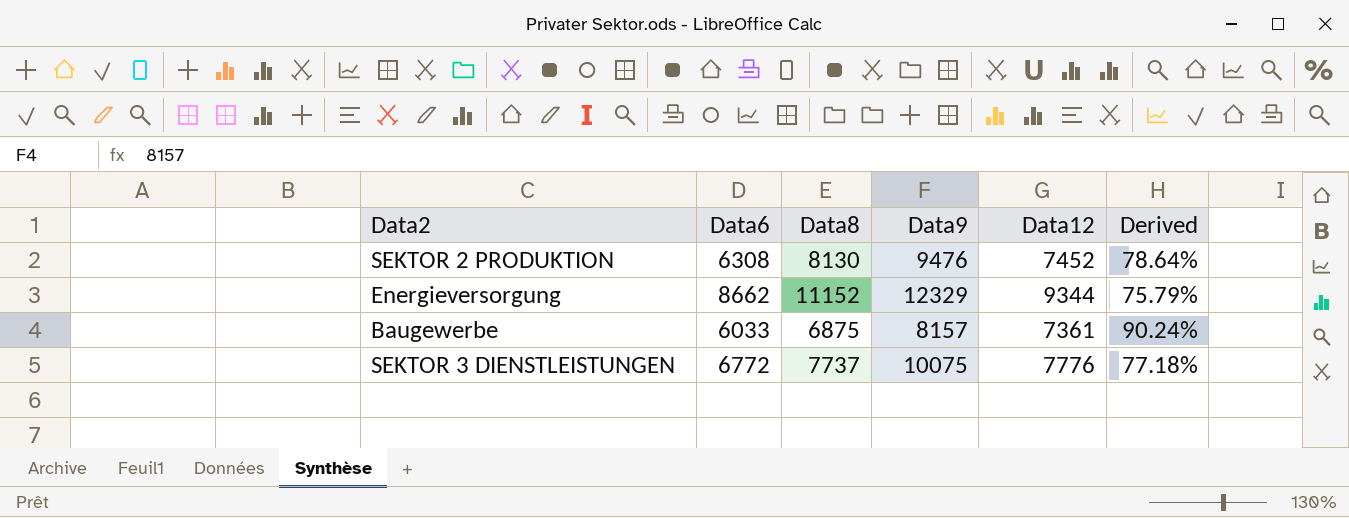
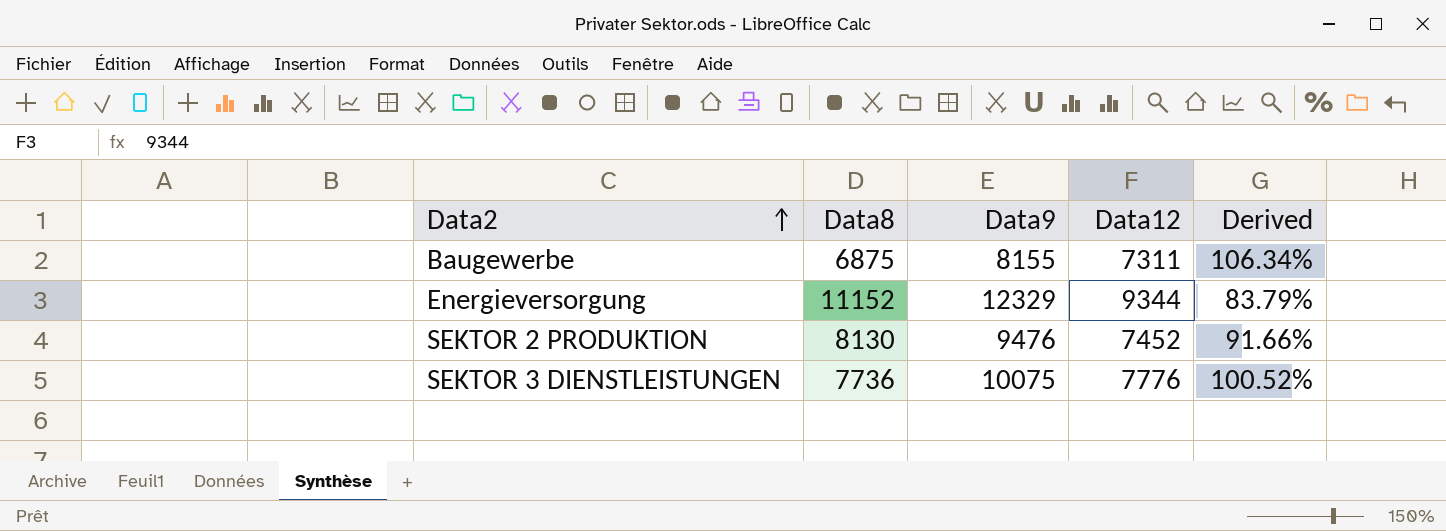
row order: none -> Data2 ascending
column Data6 | position: 2 -> none
column Derived | formula: [Data12] / [Data9] -> [Data12] / [Data8]
Baugewerbe | Data9: 8157 -> 8155
Baugewerbe | Data12: 7361 -> 7311
SEKTOR 3 DIENSTLEISTUNGEN | Data8: 7737 -> 7736

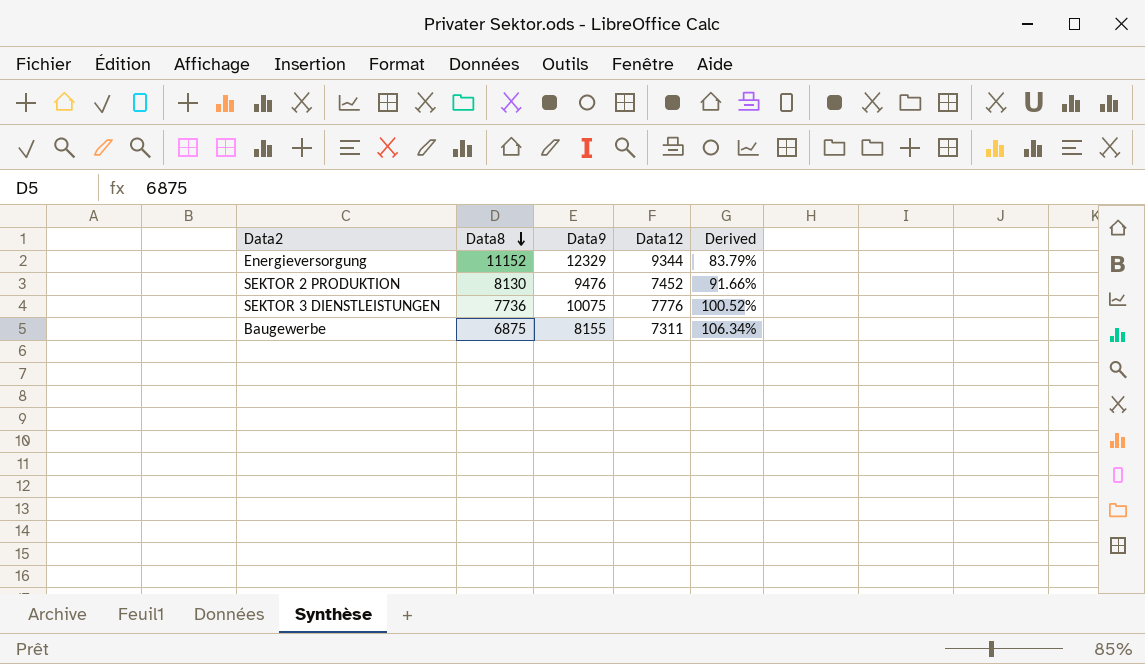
row order: Data2 ascending -> Data8 descending

